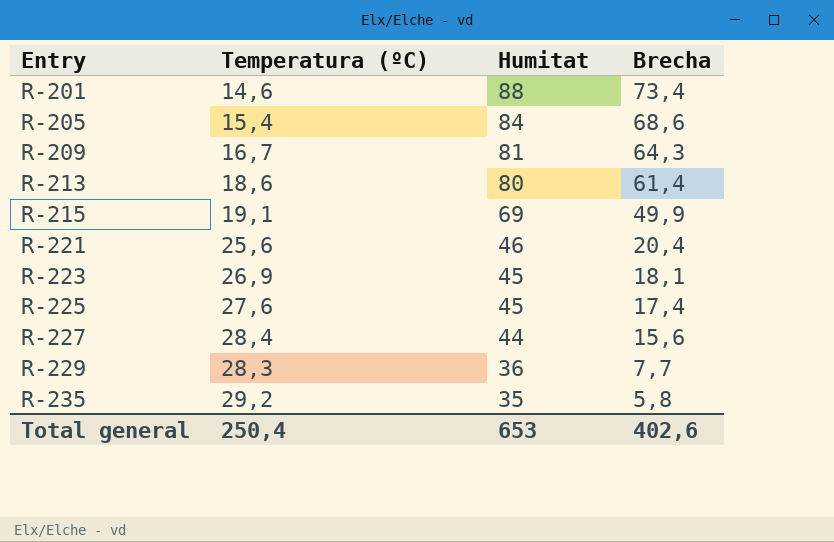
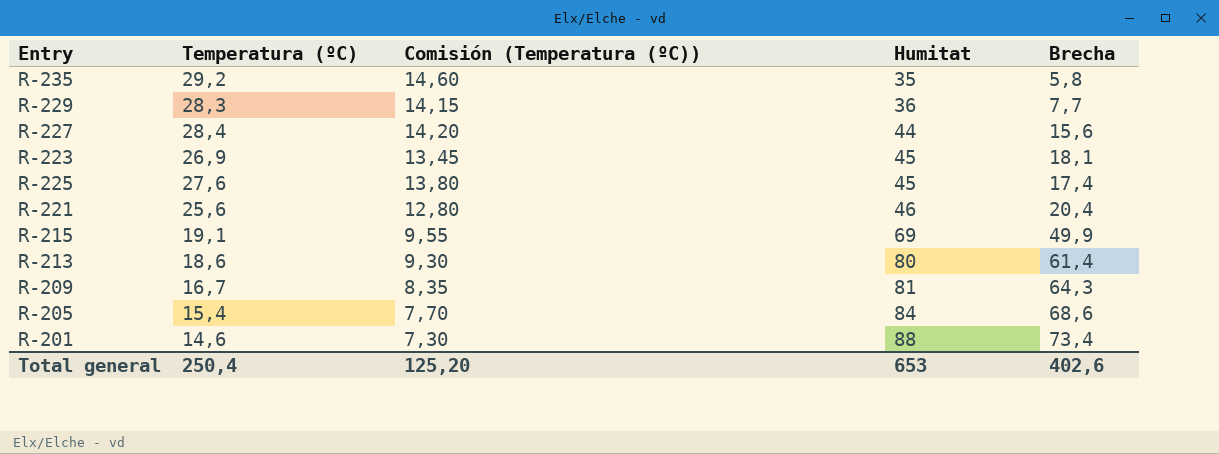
row order: Entry ascending -> Humitat ascending
column Comisión (Temperatura (ºC)) | formula: none -> [Temperatura (ºC)] * 0,5

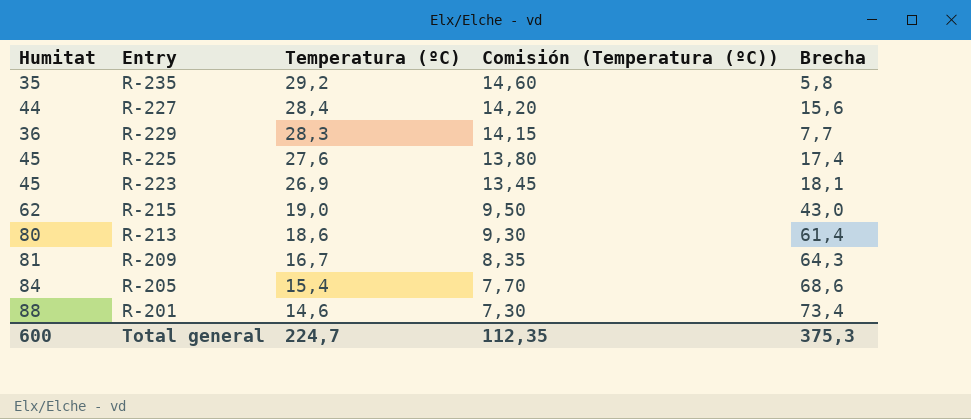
row order: Humitat ascending -> Temperatura (ºC) descending
column Humitat | position: 4 -> 1
row R-221: 25,6 | 12,80 | 46 | 20,4 -> none
R-215 | Humitat: 69 -> 62
R-215 | Temperatura (ºC): 19,1 -> 19,0
R-215 | Comisión (Temperatura (ºC)): 9,55 -> 9,50
R-215 | Brecha: 49,9 -> 43,0
Total general | Humitat: 653 -> 600
Total general | Temperatura (ºC): 250,4 -> 224,7
Total general | Comisión (Temperatura (ºC)): 125,20 -> 112,35
Total general | Brecha: 402,6 -> 375,3

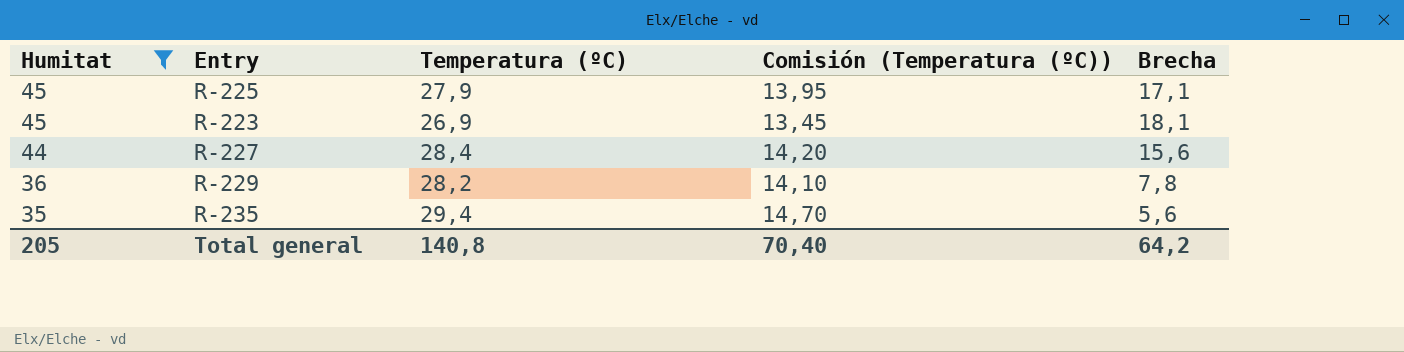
filter: none -> Humitat <= 45
row order: Temperatura (ºC) descending -> Humitat descending
R-225 | Temperatura (ºC): 27,6 -> 27,9
R-225 | Comisión (Temperatura (ºC)): 13,80 -> 13,95
R-225 | Brecha: 17,4 -> 17,1
R-229 | Temperatura (ºC): 28,3 -> 28,2
R-229 | Comisión (Temperatura (ºC)): 14,15 -> 14,10
R-229 | Brecha: 7,7 -> 7,8
R-235 | Temperatura (ºC): 29,2 -> 29,4
R-235 | Comisión (Temperatura (ºC)): 14,60 -> 14,70
R-235 | Brecha: 5,8 -> 5,6
Total general | Humitat: 600 -> 205
Total general | Temperatura (ºC): 224,7 -> 140,8
Total general | Comisión (Temperatura (ºC)): 112,35 -> 70,40
Total general | Brecha: 375,3 -> 64,2

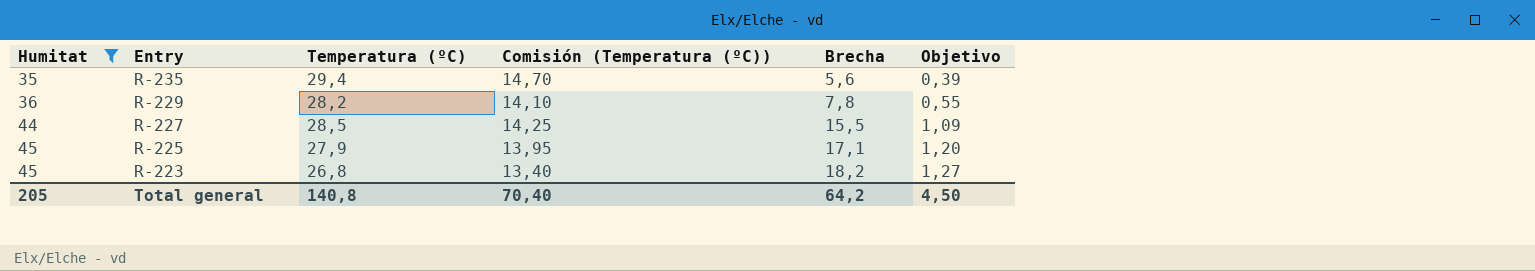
row order: Humitat descending -> Humitat ascending
column Objetivo | formula: none -> [Brecha] * 0,07
R-227 | Temperatura (ºC): 28,4 -> 28,5
R-227 | Comisión (Temperatura (ºC)): 14,20 -> 14,25
R-227 | Brecha: 15,6 -> 15,5
R-223 | Temperatura (ºC): 26,9 -> 26,8
R-223 | Comisión (Temperatura (ºC)): 13,45 -> 13,40
R-223 | Brecha: 18,1 -> 18,2

